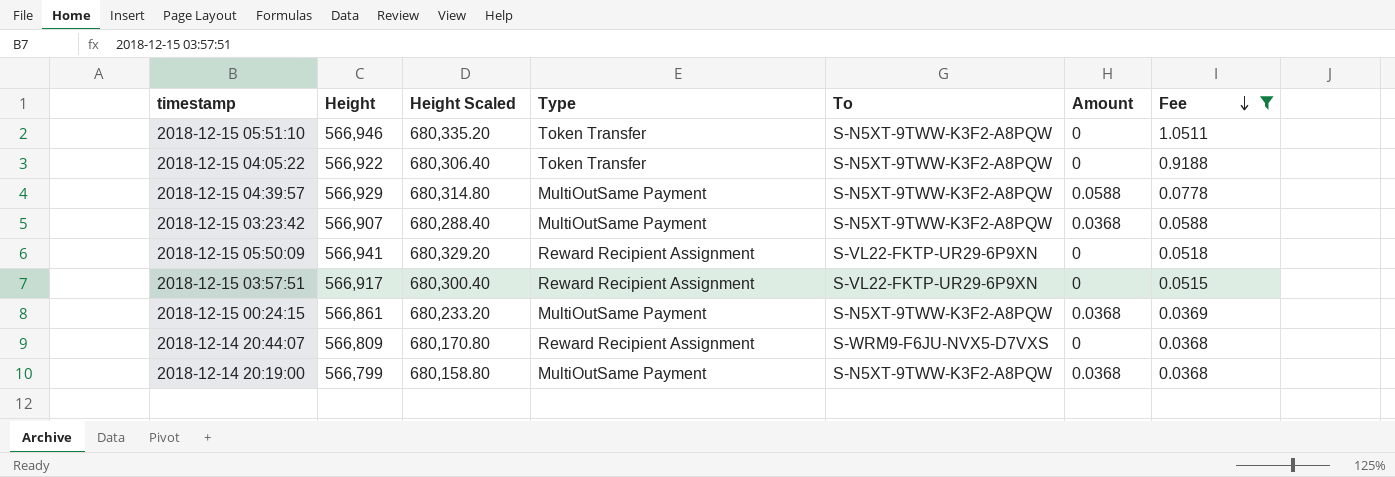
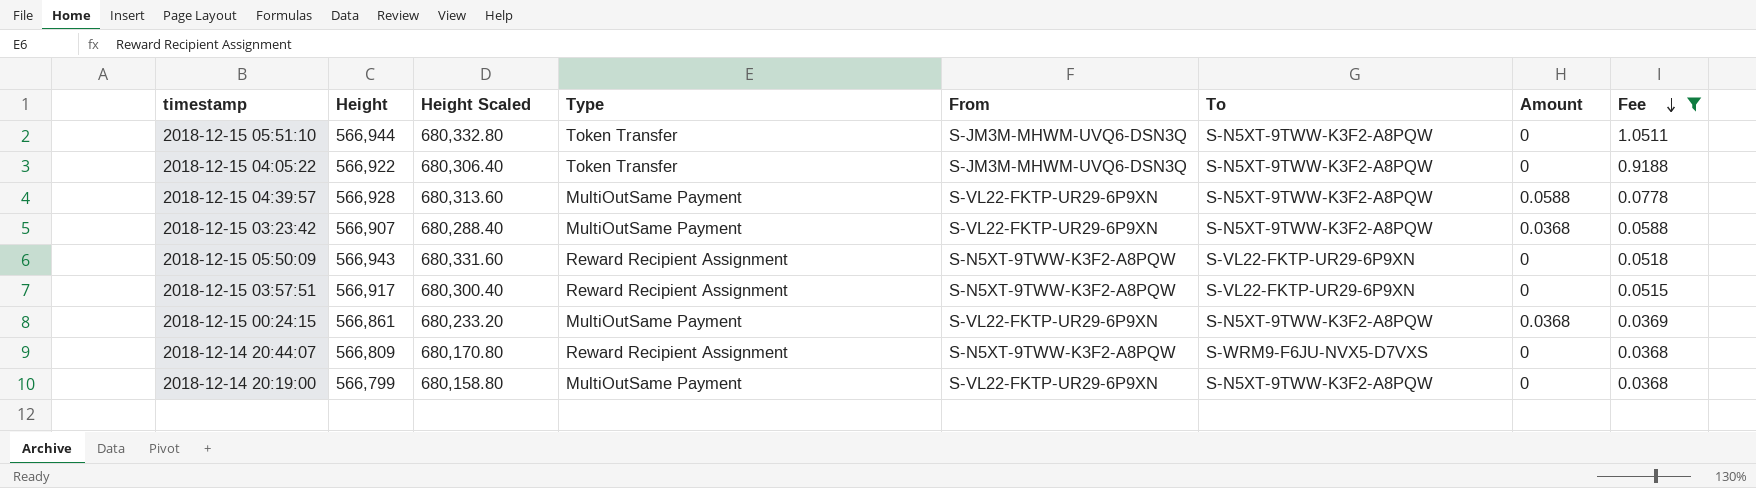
column From | position: none -> 5
2018-12-15 05:51:10 | Height: 566,946 -> 566,944
2018-12-15 05:51:10 | Height Scaled: 680,335.20 -> 680,332.80
2018-12-15 04:39:57 | Height: 566,929 -> 566,928
2018-12-15 04:39:57 | Height Scaled: 680,314.80 -> 680,313.60
2018-12-15 05:50:09 | Height: 566,941 -> 566,943
2018-12-15 05:50:09 | Height Scaled: 680,329.20 -> 680,331.60
2018-12-14 20:19:00 | Amount: 0.0368 -> 0

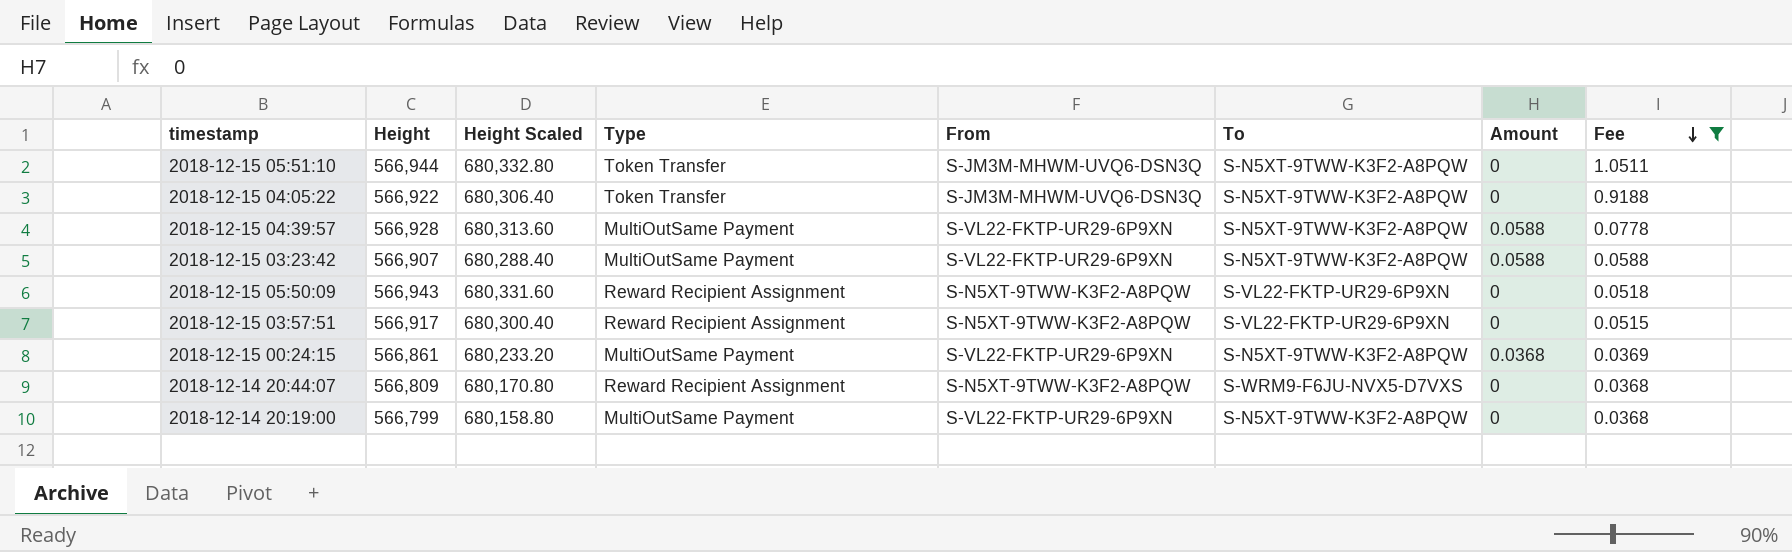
2018-12-15 03:23:42 | Amount: 0.0368 -> 0.0588

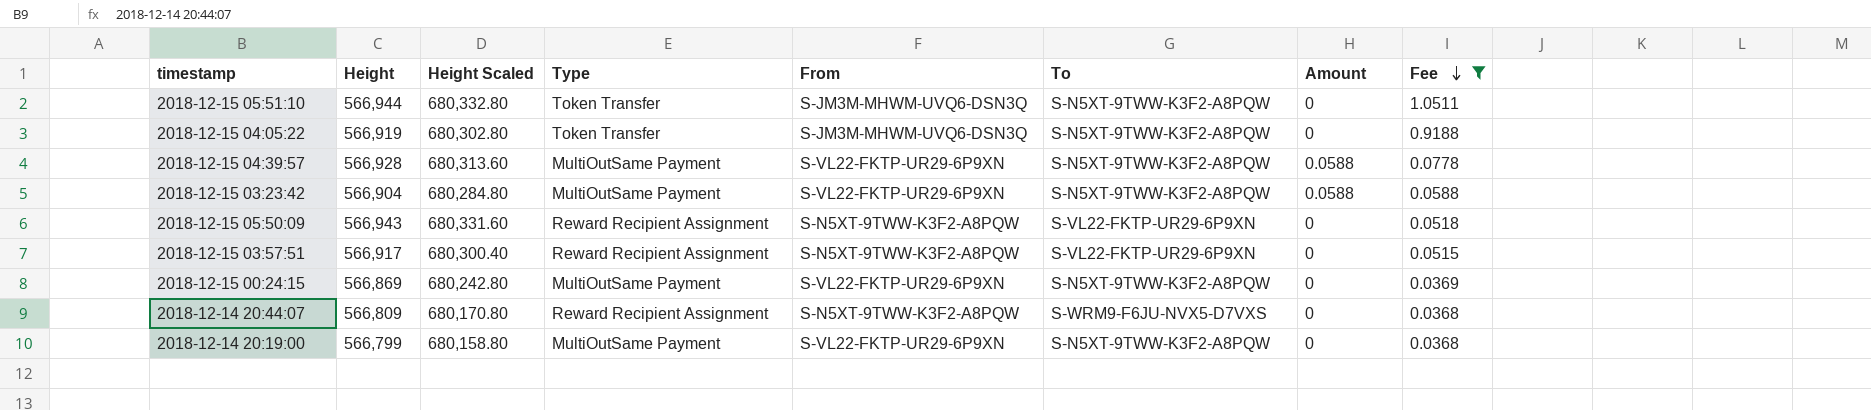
2018-12-15 04:05:22 | Height: 566,922 -> 566,919
2018-12-15 04:05:22 | Height Scaled: 680,306.40 -> 680,302.80
2018-12-15 03:23:42 | Height: 566,907 -> 566,904
2018-12-15 03:23:42 | Height Scaled: 680,288.40 -> 680,284.80
2018-12-15 00:24:15 | Height: 566,861 -> 566,869
2018-12-15 00:24:15 | Height Scaled: 680,233.20 -> 680,242.80
2018-12-15 00:24:15 | Amount: 0.0368 -> 0

